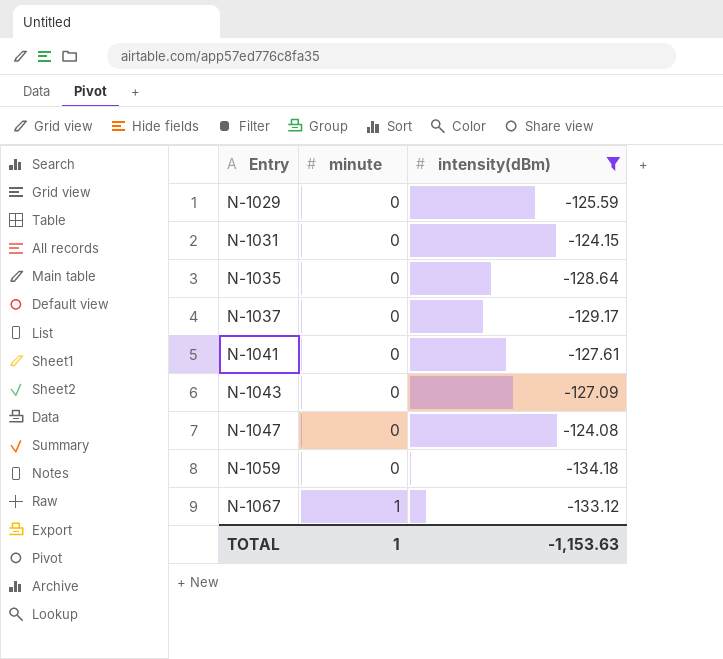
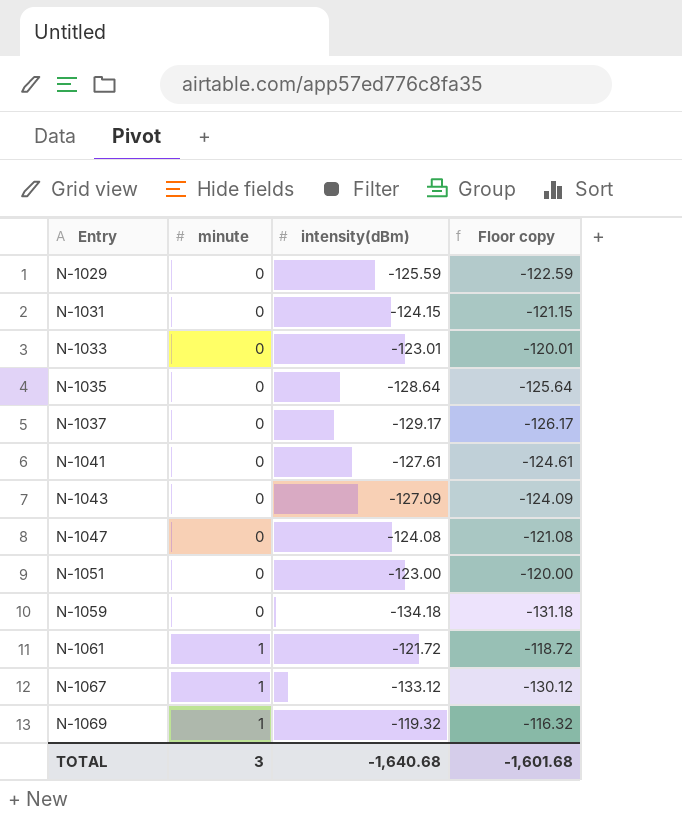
filter: intensity(dBm) <= -124.08 -> none
column Floor copy | formula: none -> [intensity(dBm)] + 3
TOTAL | minute: 1 -> 3
TOTAL | intensity(dBm): -1,153.63 -> -1,640.68

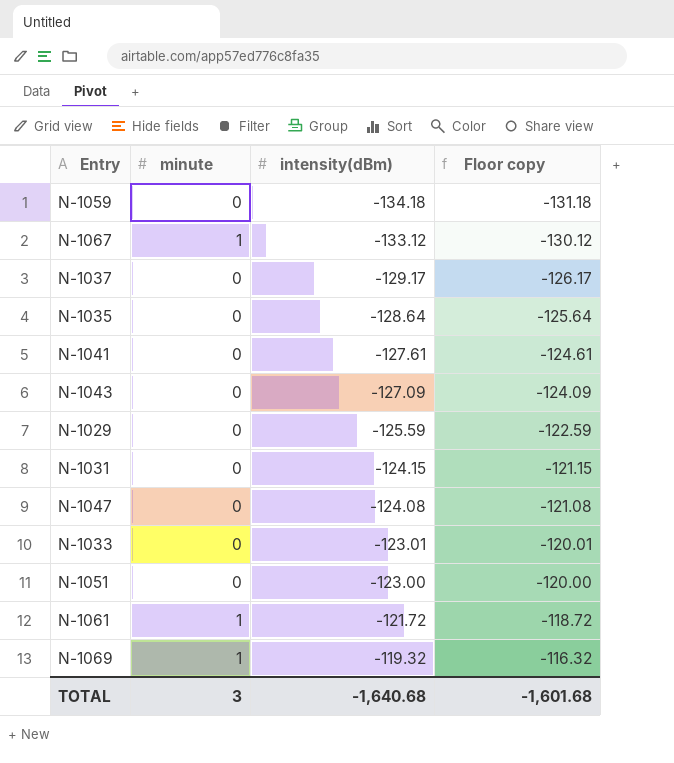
row order: Entry ascending -> intensity(dBm) ascending

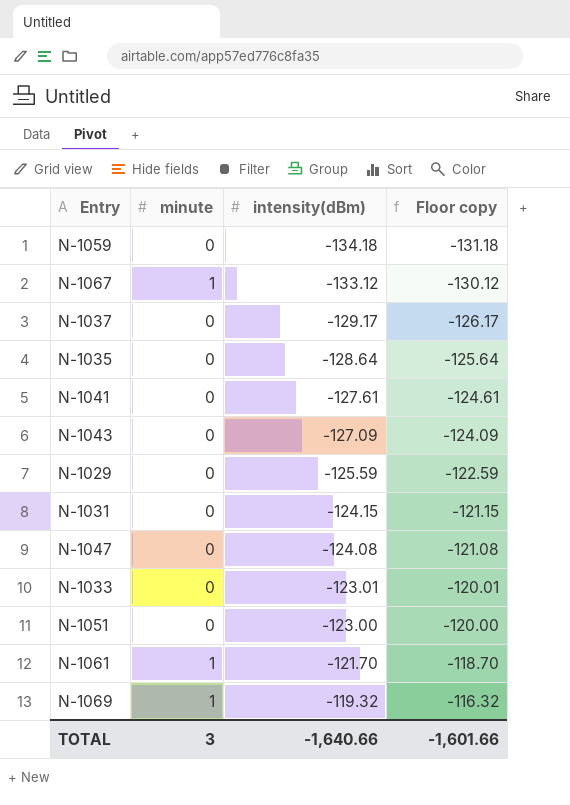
N-1061 | intensity(dBm): -121.72 -> -121.70
N-1061 | Floor copy: -118.72 -> -118.70
TOTAL | intensity(dBm): -1,640.68 -> -1,640.66
TOTAL | Floor copy: -1,601.68 -> -1,601.66

